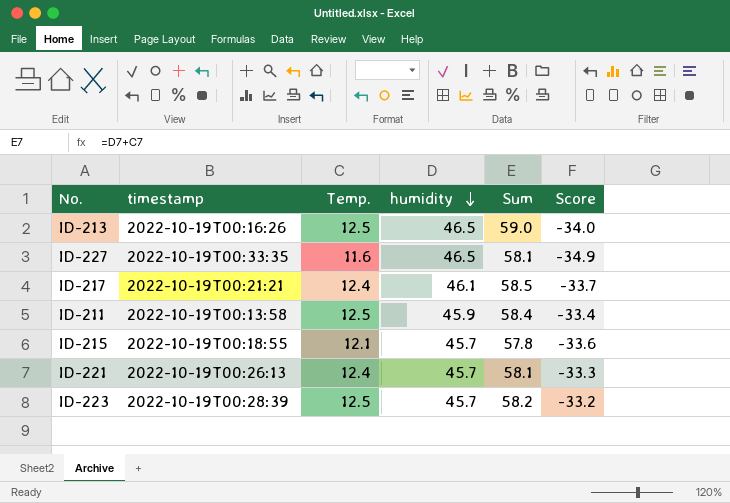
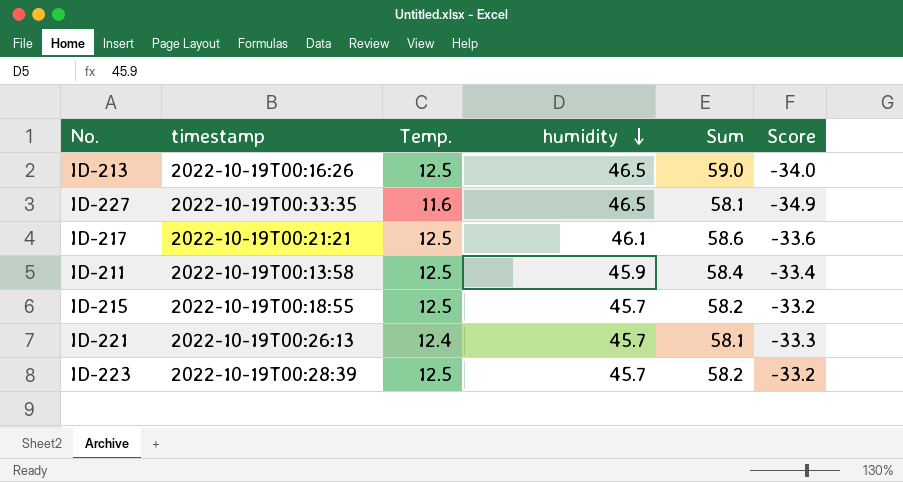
ID-217 | Temp.: 12.4 -> 12.5
ID-217 | Sum: 58.5 -> 58.6
ID-217 | Score: -33.7 -> -33.6
ID-215 | Temp.: 12.1 -> 12.5
ID-215 | Sum: 57.8 -> 58.2
ID-215 | Score: -33.6 -> -33.2

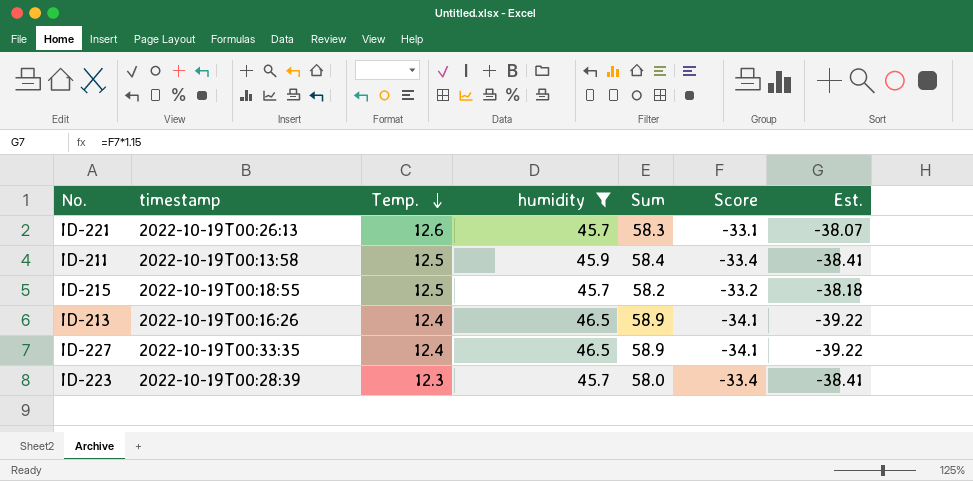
filter: none -> humidity != 46.1
row order: humidity descending -> Temp. descending
column Est. | formula: none -> [Score] * 1.15
ID-221 | Temp.: 12.4 -> 12.6
ID-221 | Sum: 58.1 -> 58.3
ID-221 | Score: -33.3 -> -33.1
ID-213 | Temp.: 12.5 -> 12.4
ID-213 | Sum: 59.0 -> 58.9
ID-213 | Score: -34.0 -> -34.1
ID-227 | Temp.: 11.6 -> 12.4
ID-227 | Sum: 58.1 -> 58.9
ID-227 | Score: -34.9 -> -34.1
ID-223 | Temp.: 12.5 -> 12.3
ID-223 | Sum: 58.2 -> 58.0
ID-223 | Score: -33.2 -> -33.4

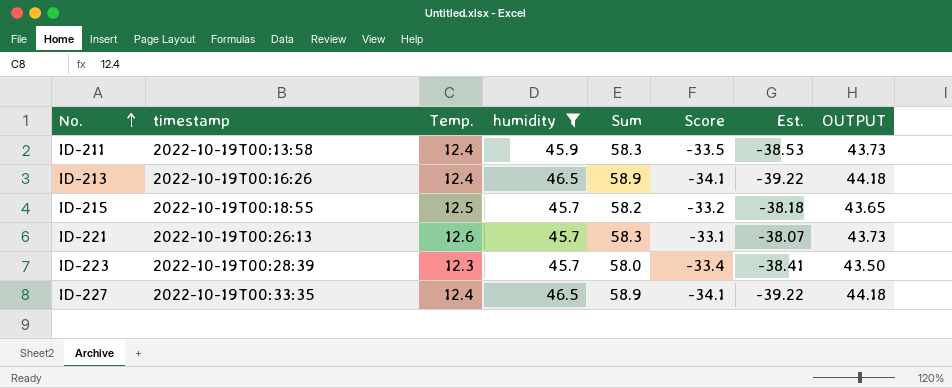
row order: Temp. descending -> No. ascending
column OUTPUT | formula: none -> [Sum] * 0.75
ID-211 | Temp.: 12.5 -> 12.4
ID-211 | Sum: 58.4 -> 58.3
ID-211 | Score: -33.4 -> -33.5
ID-211 | Est.: -38.41 -> -38.53

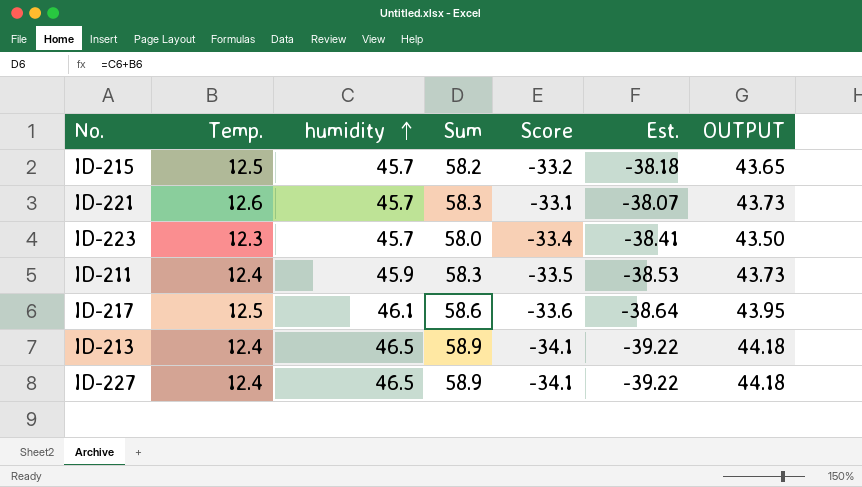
filter: humidity != 46.1 -> none
row order: No. ascending -> humidity ascending
column timestamp | position: 2 -> none

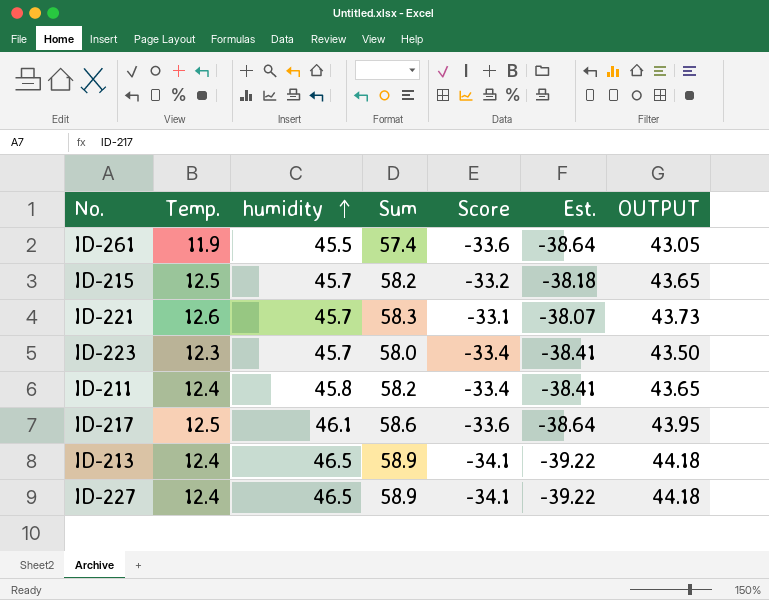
row ID-261: none -> 11.9 | 45.5 | 57.4 | -33.6 | -38.64 | 43.05
ID-211 | humidity: 45.9 -> 45.8
ID-211 | Sum: 58.3 -> 58.2
ID-211 | Score: -33.5 -> -33.4
ID-211 | Est.: -38.53 -> -38.41
ID-211 | OUTPUT: 43.73 -> 43.65

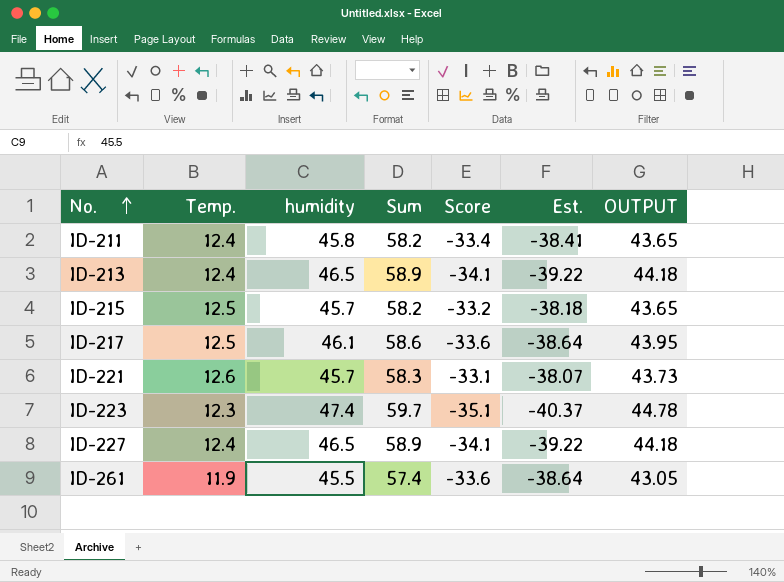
row order: humidity ascending -> No. ascending
ID-223 | humidity: 45.7 -> 47.4
ID-223 | Sum: 58.0 -> 59.7
ID-223 | Score: -33.4 -> -35.1
ID-223 | Est.: -38.41 -> -40.37
ID-223 | OUTPUT: 43.50 -> 44.78

